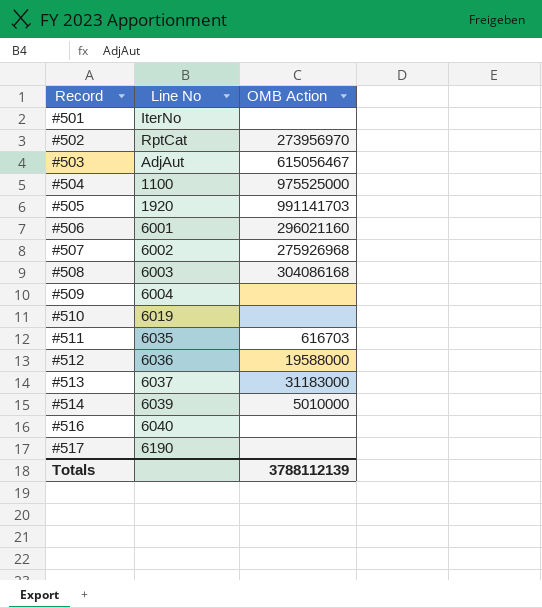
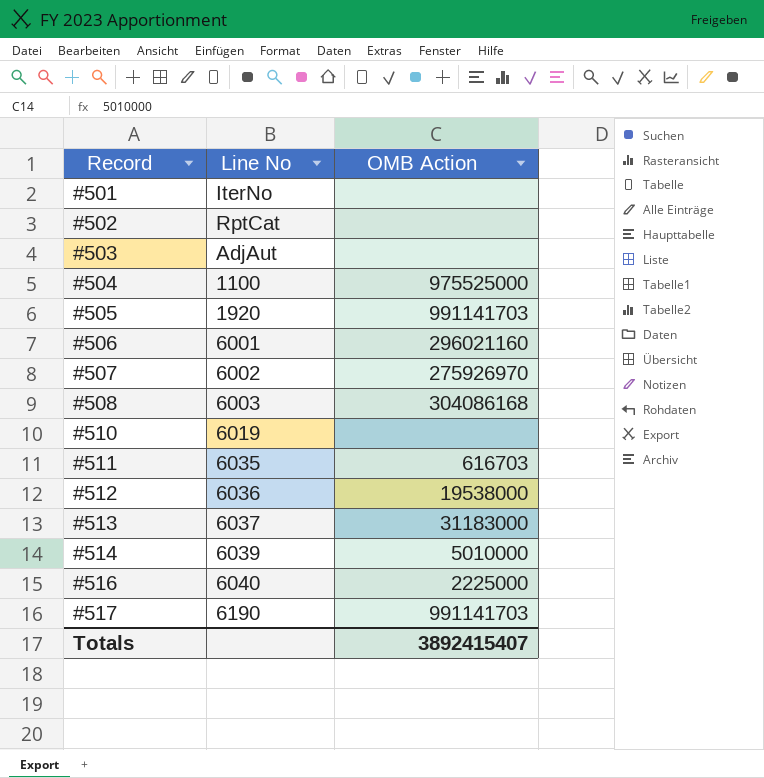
row #509: 6004 | none -> none
#502 | OMB Action: 273956970 -> none
#503 | OMB Action: 615056467 -> none
#507 | OMB Action: 275926968 -> 275926970
#512 | OMB Action: 19588000 -> 19538000
#516 | OMB Action: none -> 2225000
#517 | OMB Action: none -> 991141703
Totals | OMB Action: 3788112139 -> 3892415407

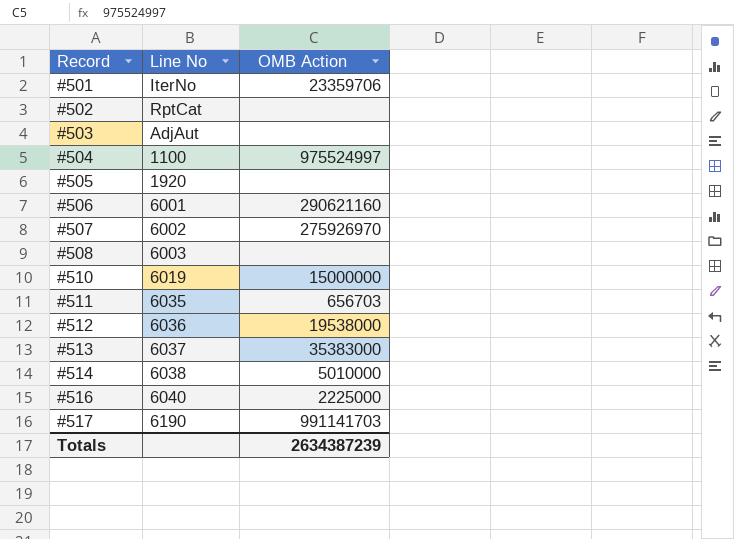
#501 | OMB Action: none -> 23359706
#504 | OMB Action: 975525000 -> 975524997
#505 | OMB Action: 991141703 -> none
#506 | OMB Action: 296021160 -> 290621160
#508 | OMB Action: 304086168 -> none
#510 | OMB Action: none -> 15000000
#511 | OMB Action: 616703 -> 656703
#513 | OMB Action: 31183000 -> 35383000
#514 | Line No: 6039 -> 6038
Totals | OMB Action: 3892415407 -> 2634387239

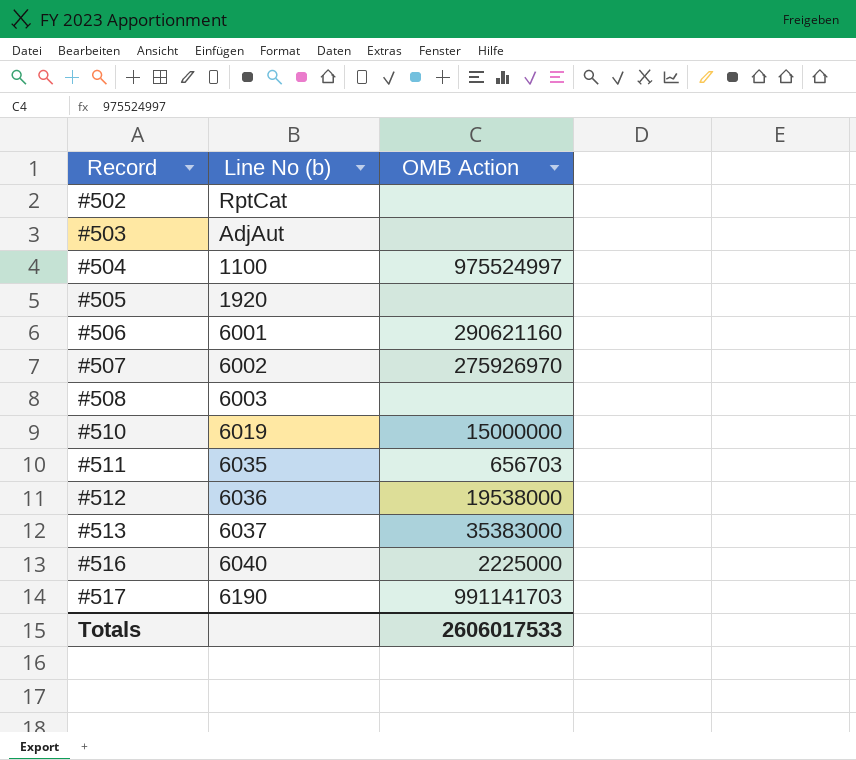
column name: Line No -> Line No (b)
row #501: IterNo | 23359706 -> none
row #514: 6038 | 5010000 -> none
Totals | OMB Action: 2634387239 -> 2606017533

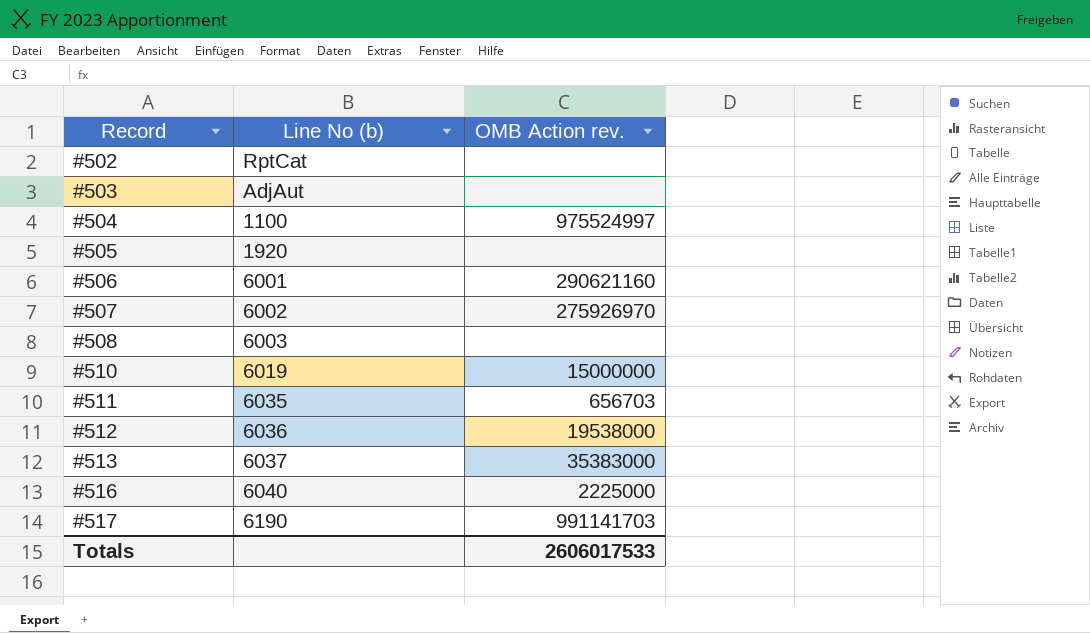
column name: OMB Action -> OMB Action rev.

